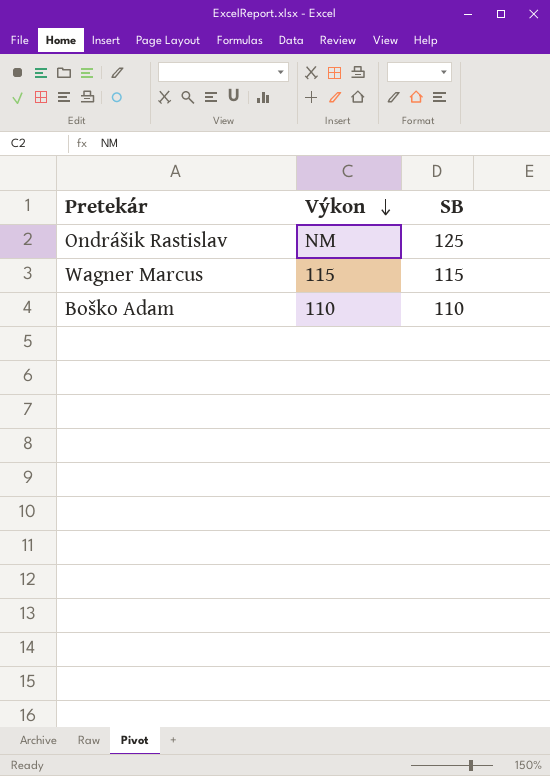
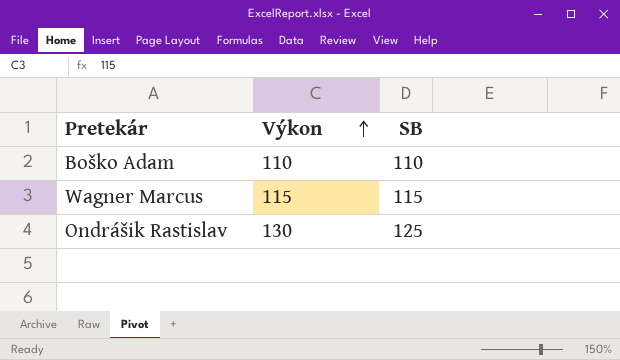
row order: Výkon descending -> Výkon ascending
Ondrášik Rastislav | Výkon: NM -> 130

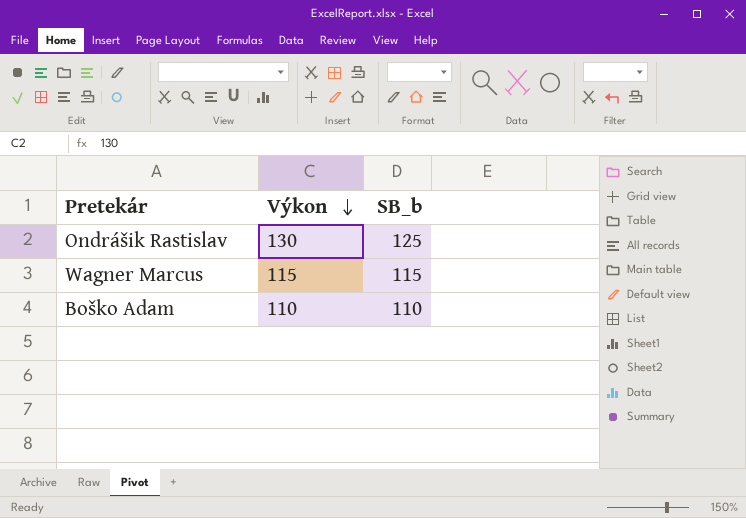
row order: Výkon ascending -> Výkon descending
column name: SB -> SB_b

